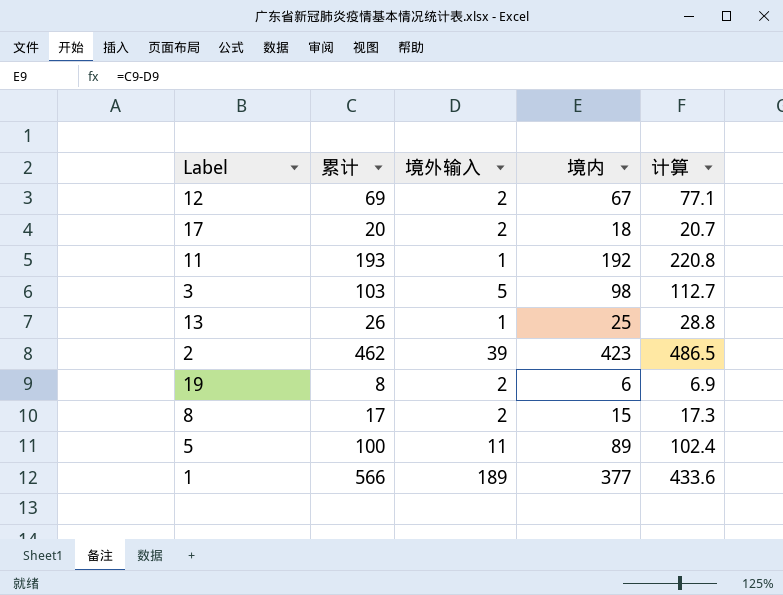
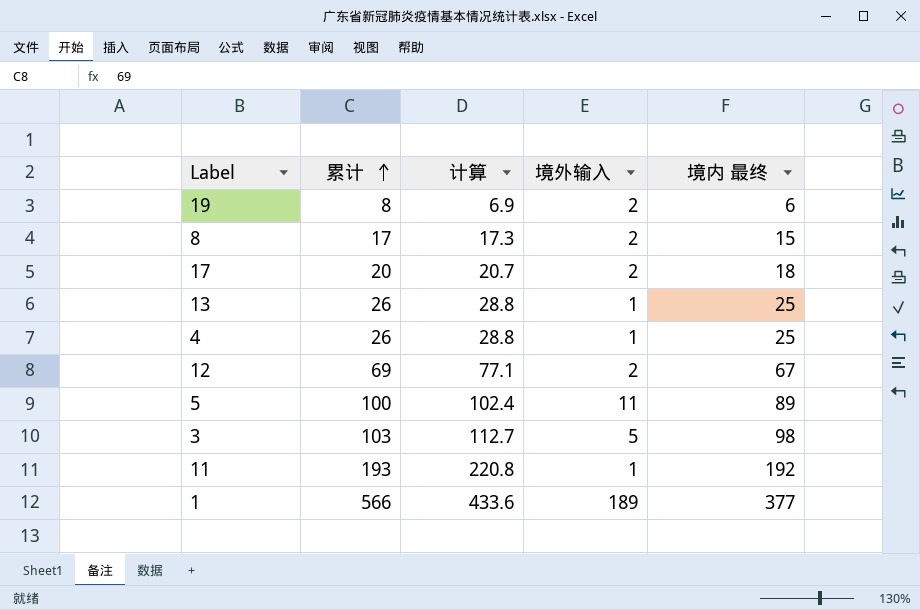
row order: none -> 累计 ascending
column 计算 | position: 5 -> 3
column name: 境内 -> 境内 最终
row 2: 462 | 39 | 423 | 486.5 -> none
row 4: none -> 26 | 28.8 | 1 | 25

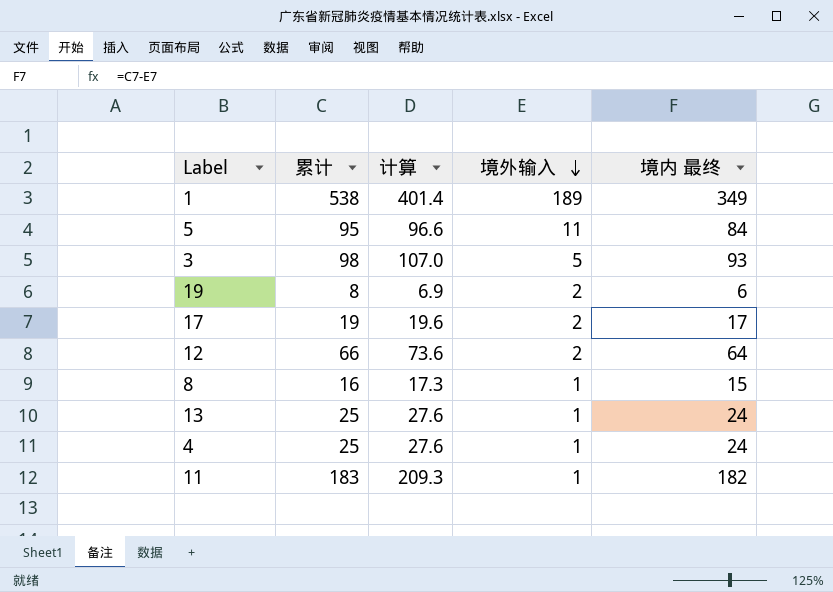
row order: 累计 ascending -> 境外输入 descending
1 | 累计: 566 -> 538
1 | 计算: 433.6 -> 401.4
1 | 境内 最终: 377 -> 349
5 | 累计: 100 -> 95
5 | 计算: 102.4 -> 96.6
5 | 境内 最终: 89 -> 84
3 | 累计: 103 -> 98
3 | 计算: 112.7 -> 107.0
3 | 境内 最终: 98 -> 93
17 | 累计: 20 -> 19
17 | 计算: 20.7 -> 19.6
17 | 境内 最终: 18 -> 17
12 | 累计: 69 -> 66
12 | 计算: 77.1 -> 73.6
12 | 境内 最终: 67 -> 64
8 | 累计: 17 -> 16
8 | 境外输入: 2 -> 1
13 | 累计: 26 -> 25
13 | 计算: 28.8 -> 27.6
13 | 境内 最终: 25 -> 24
4 | 累计: 26 -> 25
4 | 计算: 28.8 -> 27.6
4 | 境内 最终: 25 -> 24
11 | 累计: 193 -> 183
11 | 计算: 220.8 -> 209.3
11 | 境内 最终: 192 -> 182

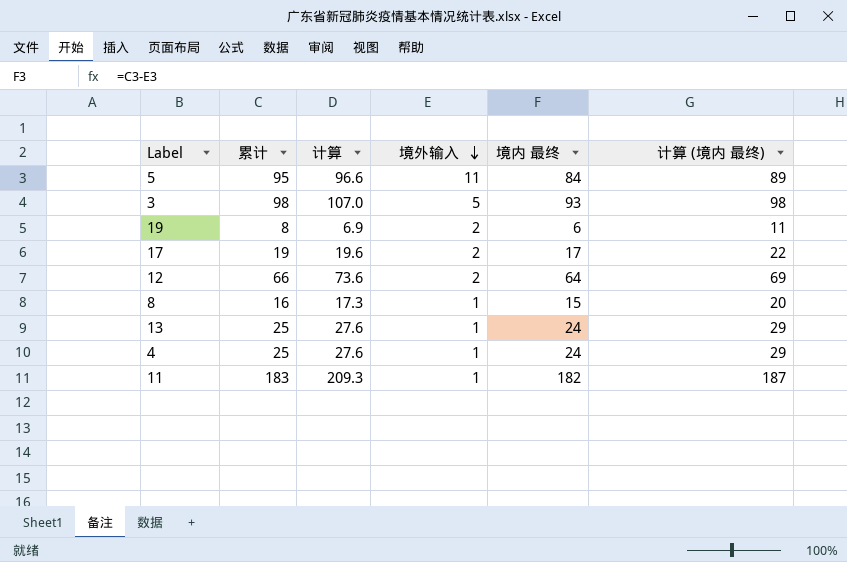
column 计算 (境内 最终) | formula: none -> [境内 最终] + 5
row 1: 538 | 401.4 | 189 | 349 -> none

